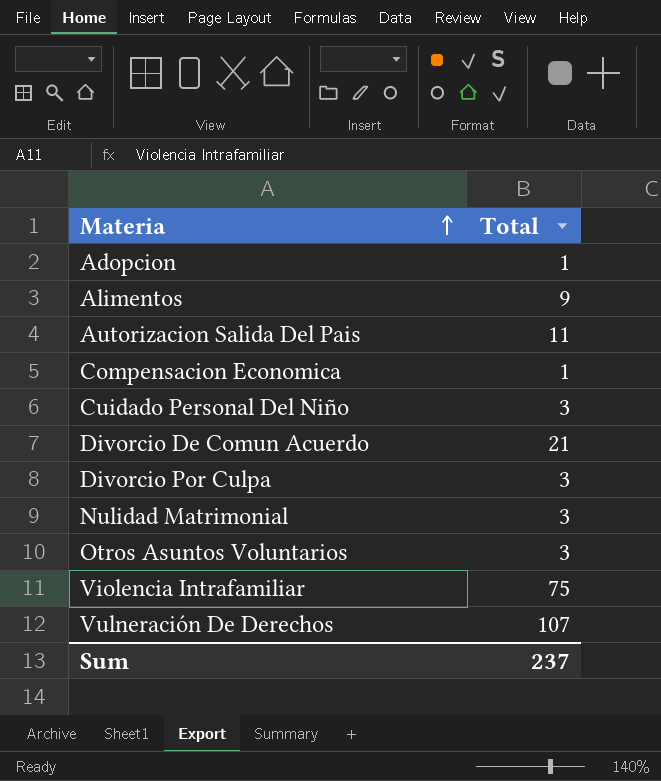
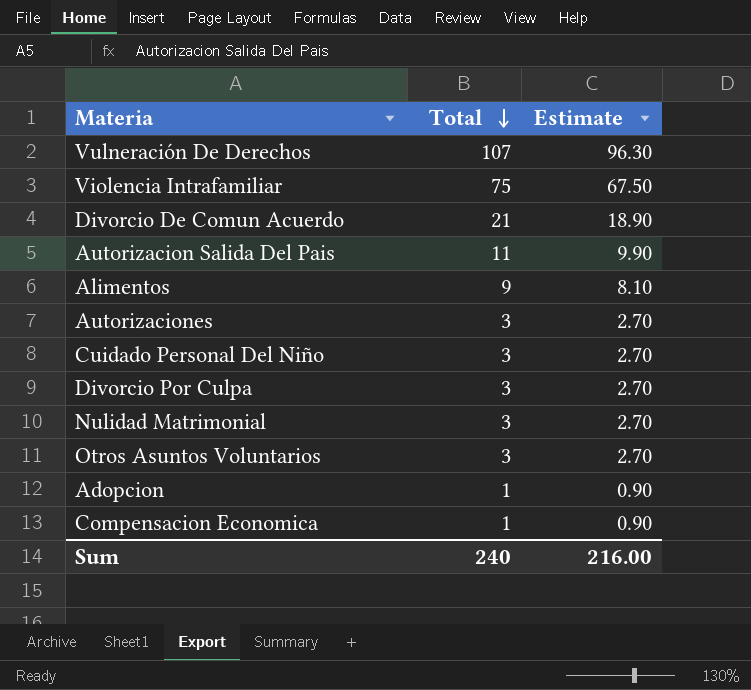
row order: Materia ascending -> Total descending
column Estimate | formula: none -> [Total] * 0.9
row Autorizaciones: none -> 3 | 2.70
Sum | Total: 237 -> 240

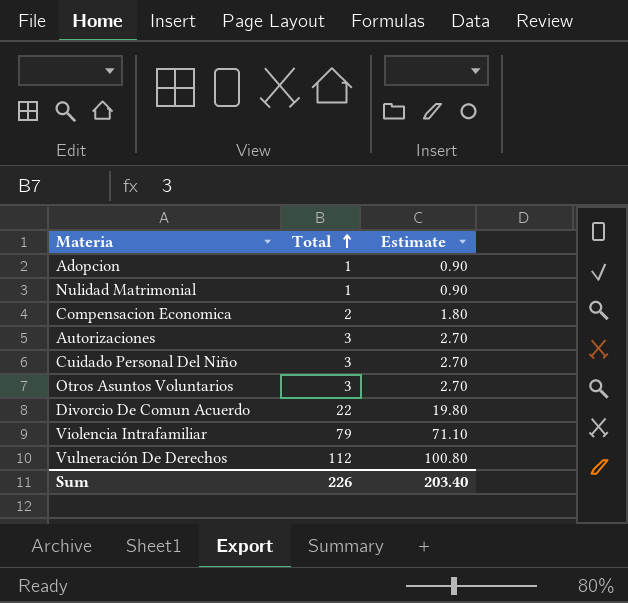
row order: Total descending -> Total ascending
row Autorizacion Salida Del Pais: 11 | 9.90 -> none
row Alimentos: 9 | 8.10 -> none
row Divorcio Por Culpa: 3 | 2.70 -> none
Nulidad Matrimonial | Total: 3 -> 1
Nulidad Matrimonial | Estimate: 2.70 -> 0.90
Compensacion Economica | Total: 1 -> 2
Compensacion Economica | Estimate: 0.90 -> 1.80
Divorcio De Comun Acuerdo | Total: 21 -> 22
Divorcio De Comun Acuerdo | Estimate: 18.90 -> 19.80
Violencia Intrafamiliar | Total: 75 -> 79
Violencia Intrafamiliar | Estimate: 67.50 -> 71.10
Vulneración De Derechos | Total: 107 -> 112
Vulneración De Derechos | Estimate: 96.30 -> 100.80
Sum | Total: 240 -> 226
Sum | Estimate: 216.00 -> 203.40

